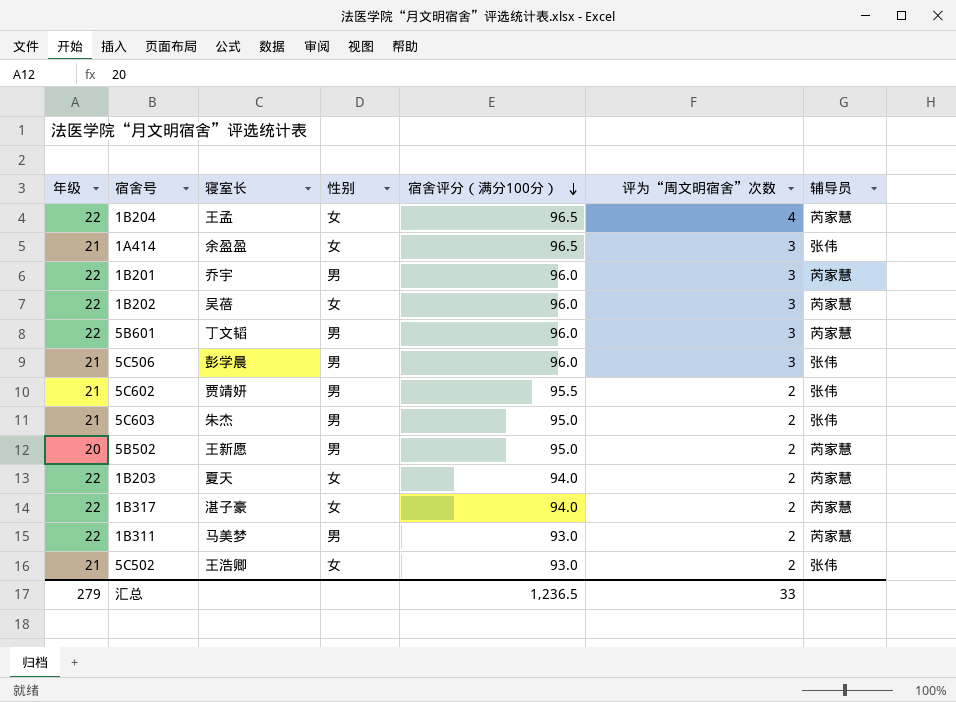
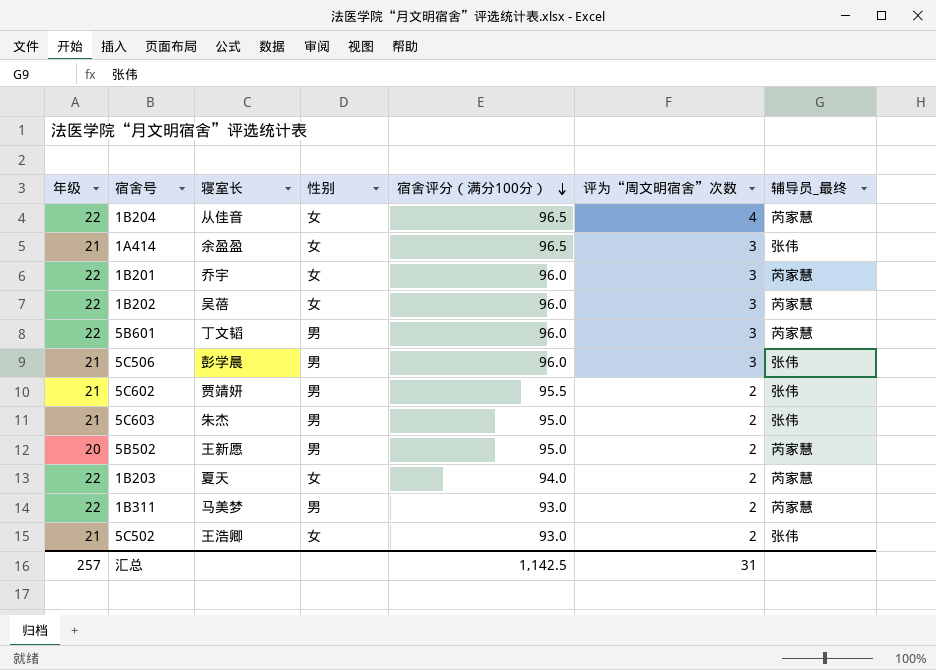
column name: 辅导员 -> 辅导员_最终
row 1B317: 22 | 湛子豪 | 女 | 94.0 | 2 | 芮家慧 -> none
1B204 | 寝室长: 王孟 -> 从佳音
1B201 | 性别: 男 -> 女
汇总 | 年级: 279 -> 257
汇总 | 宿舍评分（满分100分）: 1,236.5 -> 1,142.5
汇总 | 评为“周文明宿舍”次数: 33 -> 31

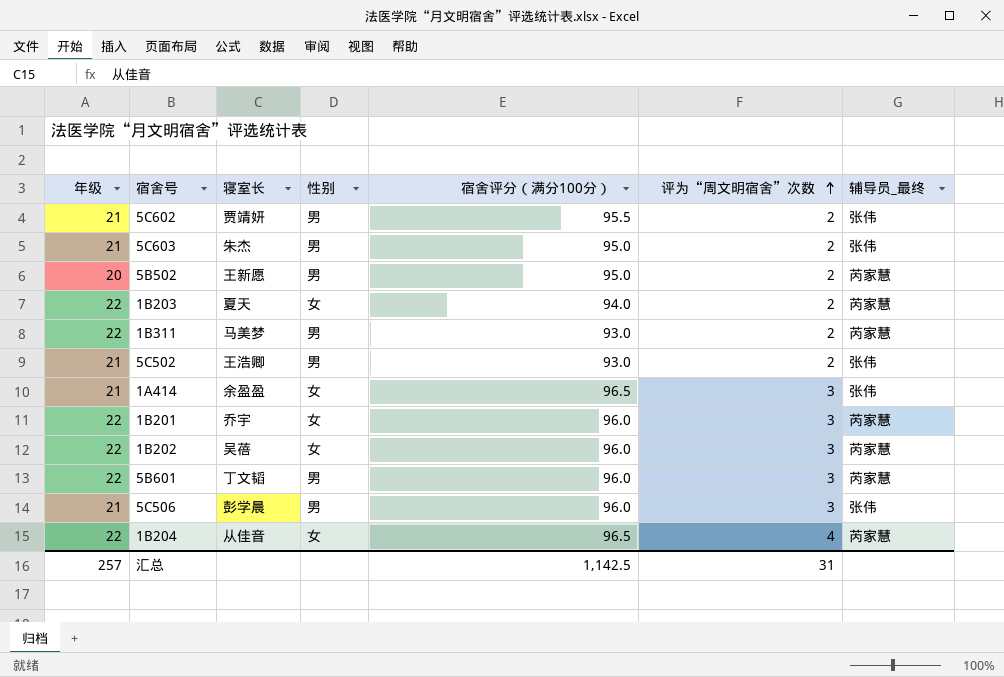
row order: 宿舍评分（满分100分） descending -> 评为“周文明宿舍”次数 ascending
5C502 | 性别: 女 -> 男

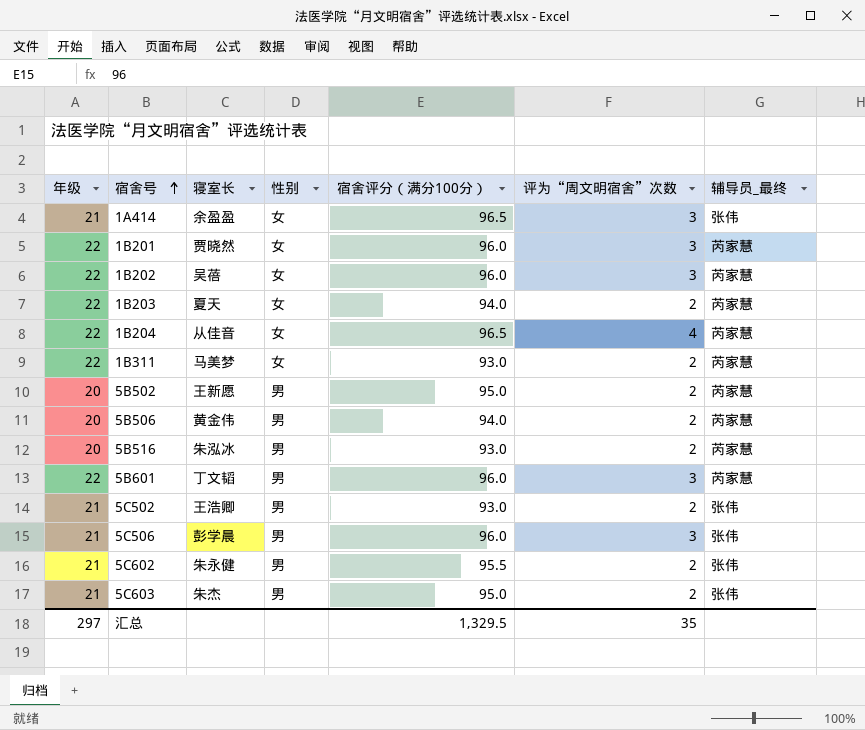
row order: 评为“周文明宿舍”次数 ascending -> 宿舍号 ascending
1B201 | 寝室长: 乔宇 -> 贾晓然
1B311 | 性别: 男 -> 女
row 5B506: none -> 20 | 黄金伟 | 男 | 94.0 | 2 | 芮家慧
row 5B516: none -> 20 | 朱泓冰 | 男 | 93.0 | 2 | 芮家慧
5C602 | 寝室长: 贾靖妍 -> 朱永健
汇总 | 年级: 257 -> 297
汇总 | 宿舍评分（满分100分）: 1,142.5 -> 1,329.5
汇总 | 评为“周文明宿舍”次数: 31 -> 35

